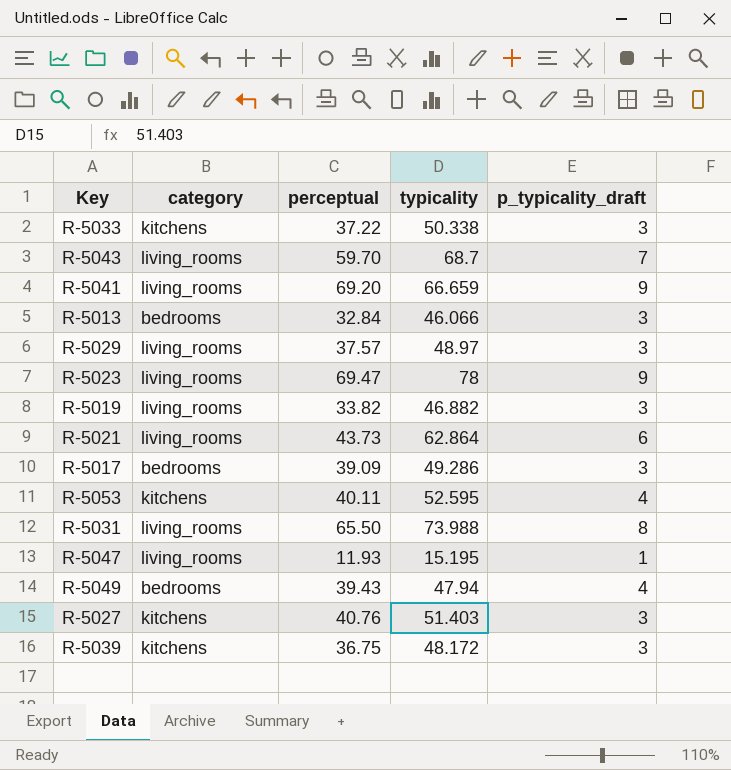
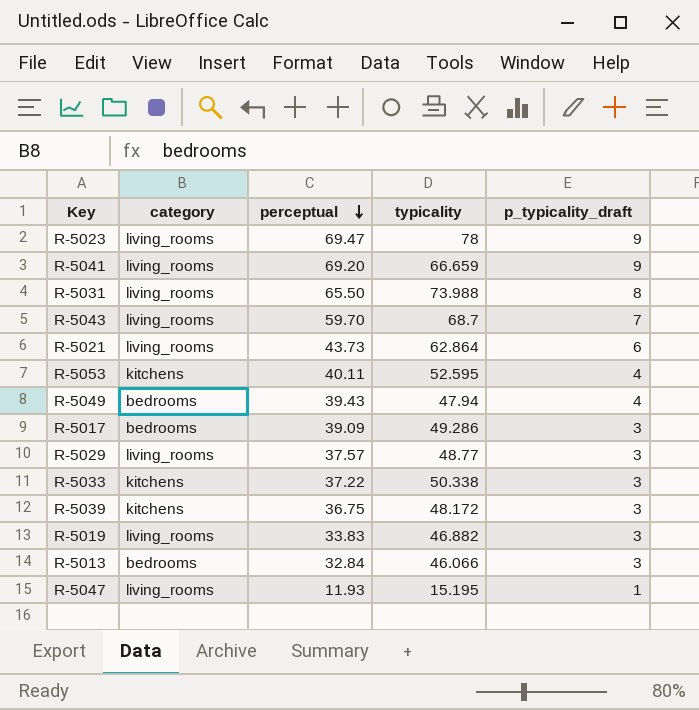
row order: none -> perceptual descending
row R-5027: kitchens | 40.76 | 51.403 | 3 -> none
R-5029 | typicality: 48.97 -> 48.77
R-5019 | perceptual: 33.82 -> 33.83

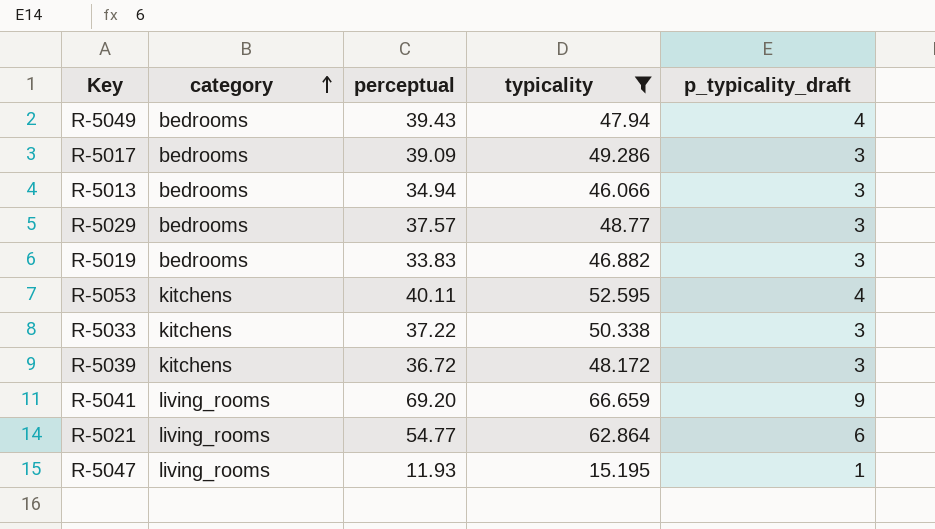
filter: none -> typicality <= 66.659
row order: perceptual descending -> category ascending
R-5013 | perceptual: 32.84 -> 34.94
R-5029 | category: living_rooms -> bedrooms
R-5019 | category: living_rooms -> bedrooms
R-5039 | perceptual: 36.75 -> 36.72
R-5021 | perceptual: 43.73 -> 54.77

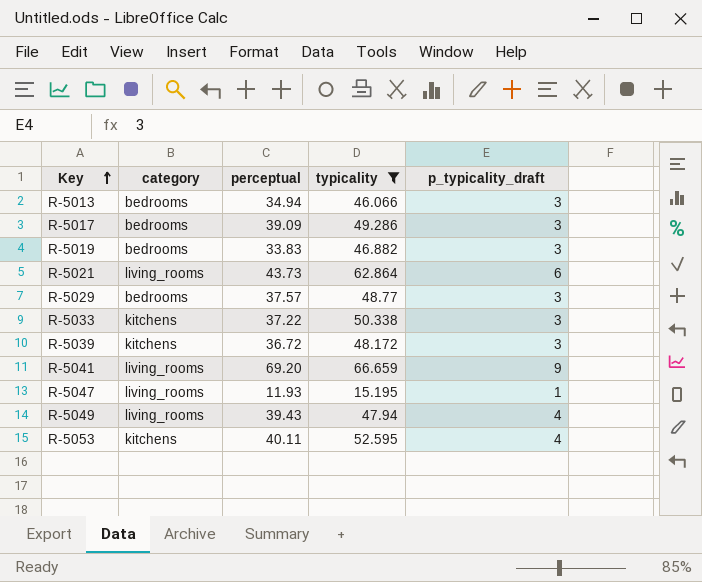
row order: category ascending -> Key ascending
R-5021 | perceptual: 54.77 -> 43.73
R-5049 | category: bedrooms -> living_rooms

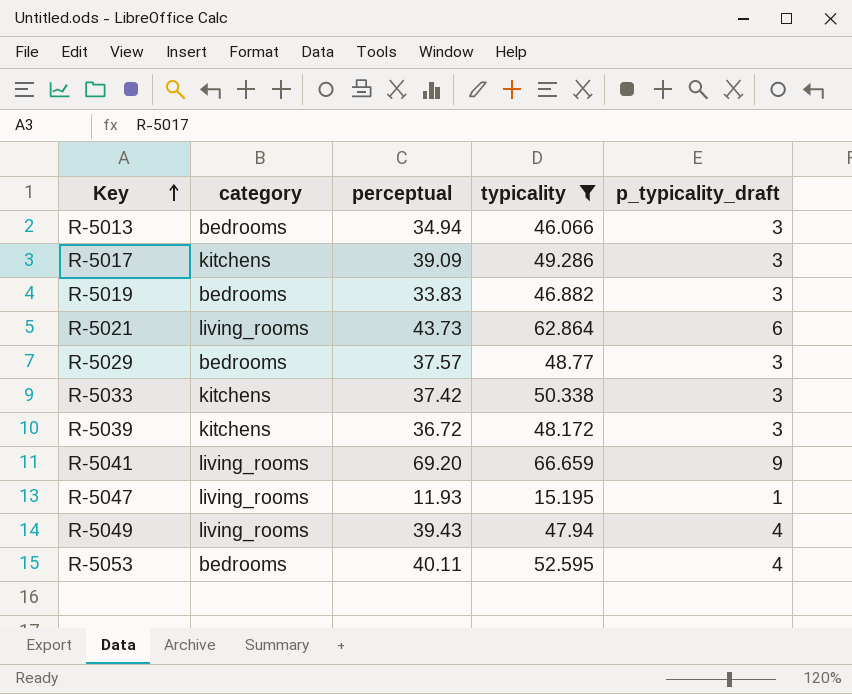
R-5017 | category: bedrooms -> kitchens
R-5033 | perceptual: 37.22 -> 37.42
R-5053 | category: kitchens -> bedrooms

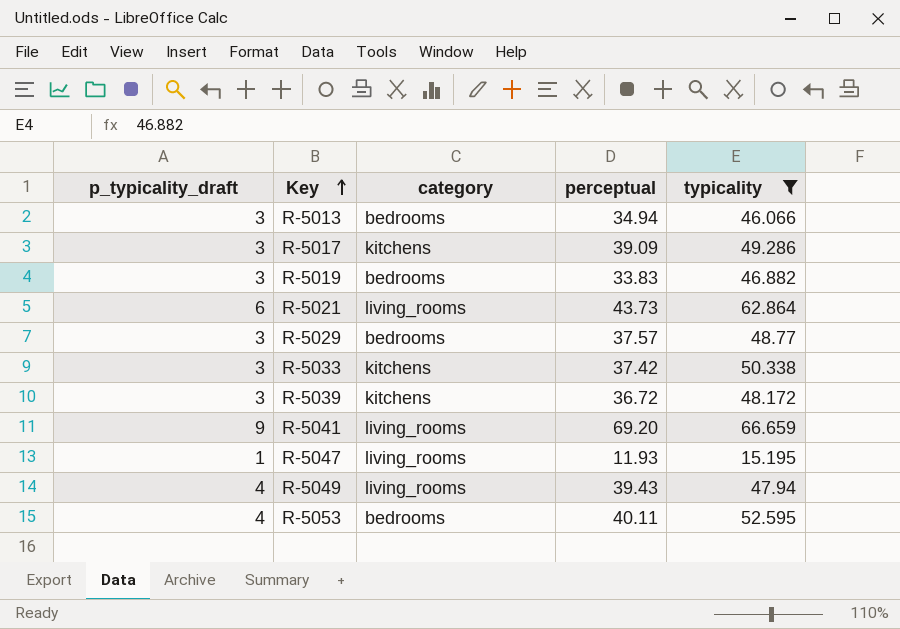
column p_typicality_draft | position: 5 -> 1

